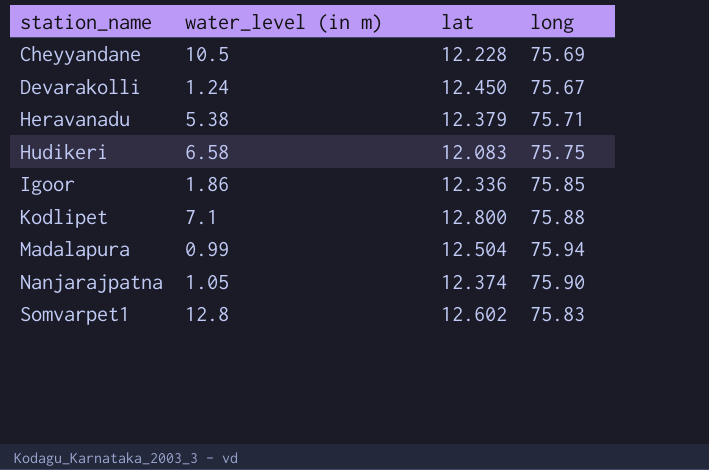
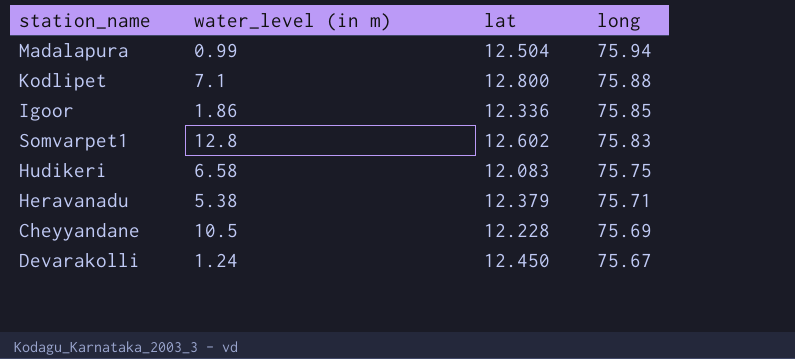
row order: station_name ascending -> long descending
row Nanjarajpatna: 1.05 | 12.374 | 75.90 -> none

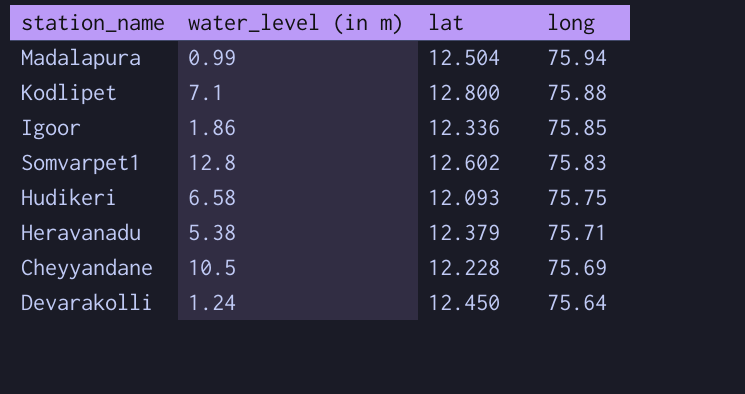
Hudikeri | lat: 12.083 -> 12.093
Devarakolli | long: 75.67 -> 75.64

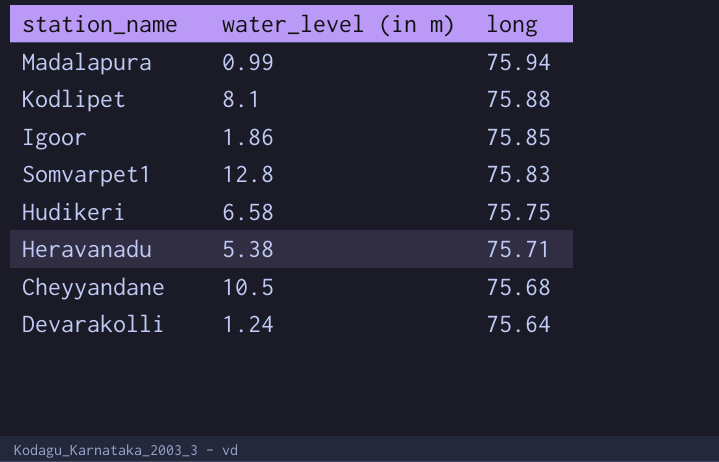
column lat | position: 3 -> none
Kodlipet | water_level (in m): 7.1 -> 8.1
Cheyyandane | long: 75.69 -> 75.68

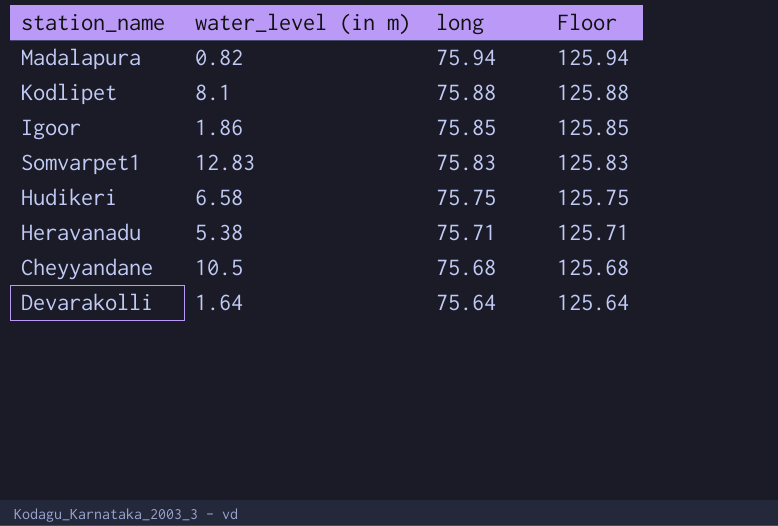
column Floor | formula: none -> [long] + 50
Madalapura | water_level (in m): 0.99 -> 0.82
Somvarpet1 | water_level (in m): 12.8 -> 12.83
Devarakolli | water_level (in m): 1.24 -> 1.64

